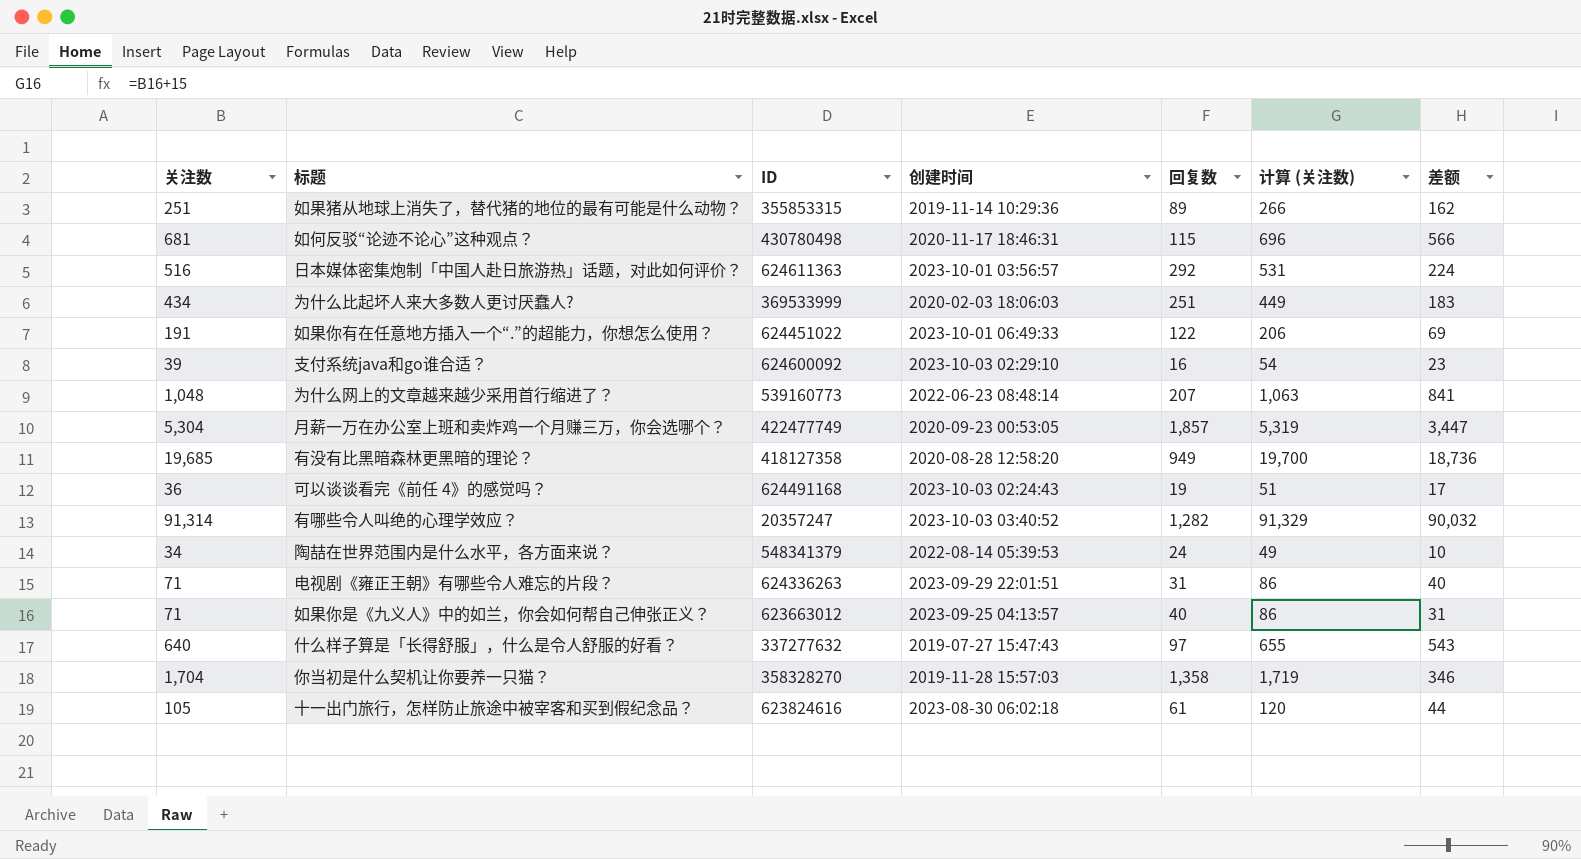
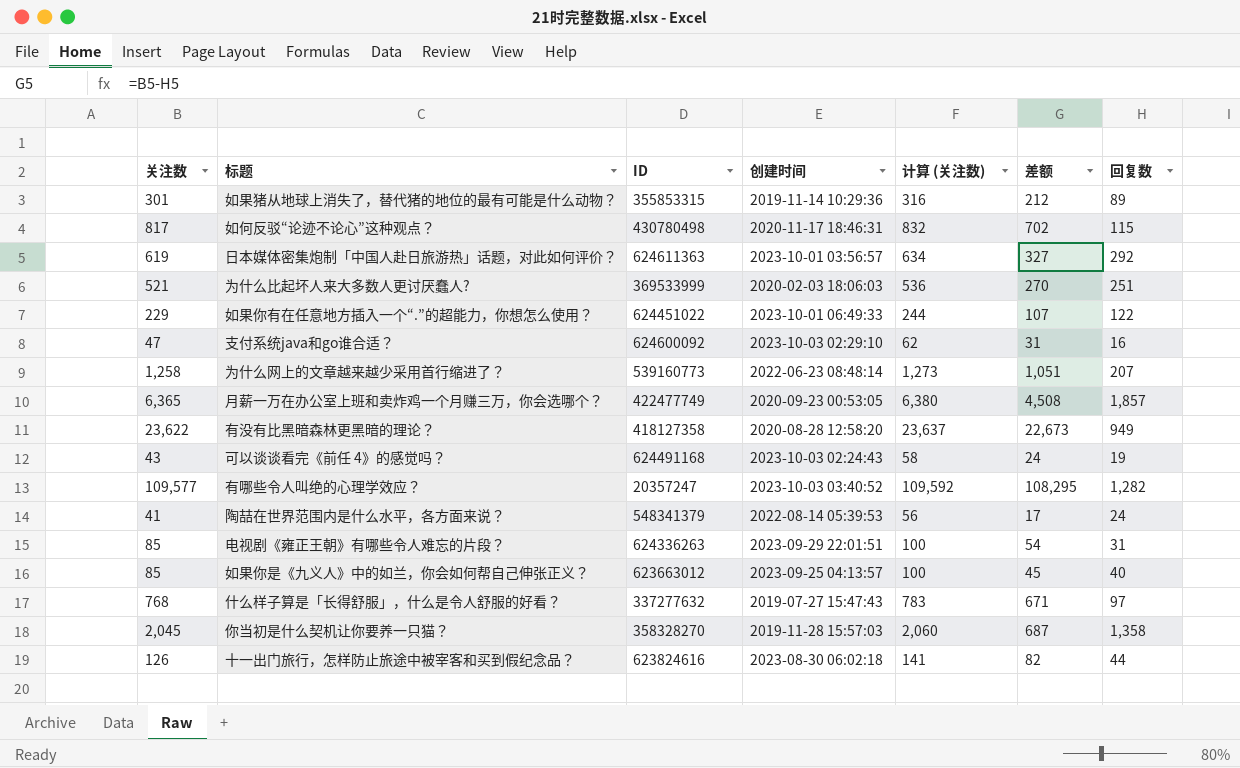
column 回复数 | position: 5 -> 7
如果猪从地球上消失了，替代猪的地位的最有可能是什么动物？ | 关注数: 251 -> 301
如果猪从地球上消失了，替代猪的地位的最有可能是什么动物？ | 计算 (关注数): 266 -> 316
如果猪从地球上消失了，替代猪的地位的最有可能是什么动物？ | 差额: 162 -> 212
如何反驳“论迹不论心”这种观点？ | 关注数: 681 -> 817
如何反驳“论迹不论心”这种观点？ | 计算 (关注数): 696 -> 832
如何反驳“论迹不论心”这种观点？ | 差额: 566 -> 702
日本媒体密集炮制「中国人赴日旅游热」话题，对此如何评价？ | 关注数: 516 -> 619
日本媒体密集炮制「中国人赴日旅游热」话题，对此如何评价？ | 计算 (关注数): 531 -> 634
日本媒体密集炮制「中国人赴日旅游热」话题，对此如何评价？ | 差额: 224 -> 327
为什么比起坏人来大多数人更讨厌蠢人? | 关注数: 434 -> 521
为什么比起坏人来大多数人更讨厌蠢人? | 计算 (关注数): 449 -> 536
为什么比起坏人来大多数人更讨厌蠢人? | 差额: 183 -> 270
如果你有在任意地方插入一个“.”的超能力，你想怎么使用？ | 关注数: 191 -> 229
如果你有在任意地方插入一个“.”的超能力，你想怎么使用？ | 计算 (关注数): 206 -> 244
如果你有在任意地方插入一个“.”的超能力，你想怎么使用？ | 差额: 69 -> 107
支付系统java和go谁合适？ | 关注数: 39 -> 47
支付系统java和go谁合适？ | 计算 (关注数): 54 -> 62
支付系统java和go谁合适？ | 差额: 23 -> 31
为什么网上的文章越来越少采用首行缩进了？ | 关注数: 1,048 -> 1,258
为什么网上的文章越来越少采用首行缩进了？ | 计算 (关注数): 1,063 -> 1,273
为什么网上的文章越来越少采用首行缩进了？ | 差额: 841 -> 1,051
月薪一万在办公室上班和卖炸鸡一个月赚三万，你会选哪个？ | 关注数: 5,304 -> 6,365
月薪一万在办公室上班和卖炸鸡一个月赚三万，你会选哪个？ | 计算 (关注数): 5,319 -> 6,380
月薪一万在办公室上班和卖炸鸡一个月赚三万，你会选哪个？ | 差额: 3,447 -> 4,508
有没有比黑暗森林更黑暗的理论？ | 关注数: 19,685 -> 23,622
有没有比黑暗森林更黑暗的理论？ | 计算 (关注数): 19,700 -> 23,637
有没有比黑暗森林更黑暗的理论？ | 差额: 18,736 -> 22,673
可以谈谈看完《前任 4》的感觉吗？ | 关注数: 36 -> 43
可以谈谈看完《前任 4》的感觉吗？ | 计算 (关注数): 51 -> 58
可以谈谈看完《前任 4》的感觉吗？ | 差额: 17 -> 24
有哪些令人叫绝的心理学效应？ | 关注数: 91,314 -> 109,577
有哪些令人叫绝的心理学效应？ | 计算 (关注数): 91,329 -> 109,592
有哪些令人叫绝的心理学效应？ | 差额: 90,032 -> 108,295
陶喆在世界范围内是什么水平，各方面来说？ | 关注数: 34 -> 41
陶喆在世界范围内是什么水平，各方面来说？ | 计算 (关注数): 49 -> 56
陶喆在世界范围内是什么水平，各方面来说？ | 差额: 10 -> 17
电视剧《雍正王朝》有哪些令人难忘的片段？ | 关注数: 71 -> 85
电视剧《雍正王朝》有哪些令人难忘的片段？ | 计算 (关注数): 86 -> 100
电视剧《雍正王朝》有哪些令人难忘的片段？ | 差额: 40 -> 54
如果你是《九义人》中的如兰，你会如何帮自己伸张正义？ | 关注数: 71 -> 85
如果你是《九义人》中的如兰，你会如何帮自己伸张正义？ | 计算 (关注数): 86 -> 100
如果你是《九义人》中的如兰，你会如何帮自己伸张正义？ | 差额: 31 -> 45
什么样子算是「长得舒服」，什么是令人舒服的好看？ | 关注数: 640 -> 768
什么样子算是「长得舒服」，什么是令人舒服的好看？ | 计算 (关注数): 655 -> 783
什么样子算是「长得舒服」，什么是令人舒服的好看？ | 差额: 543 -> 671
你当初是什么契机让你要养一只猫？ | 关注数: 1,704 -> 2,045
你当初是什么契机让你要养一只猫？ | 计算 (关注数): 1,719 -> 2,060
你当初是什么契机让你要养一只猫？ | 差额: 346 -> 687
十一出门旅行，怎样防止旅途中被宰客和买到假纪念品？ | 关注数: 105 -> 126
十一出门旅行，怎样防止旅途中被宰客和买到假纪念品？ | 计算 (关注数): 120 -> 141
十一出门旅行，怎样防止旅途中被宰客和买到假纪念品？ | 差额: 44 -> 82
十一出门旅行，怎样防止旅途中被宰客和买到假纪念品？ | 回复数: 61 -> 44

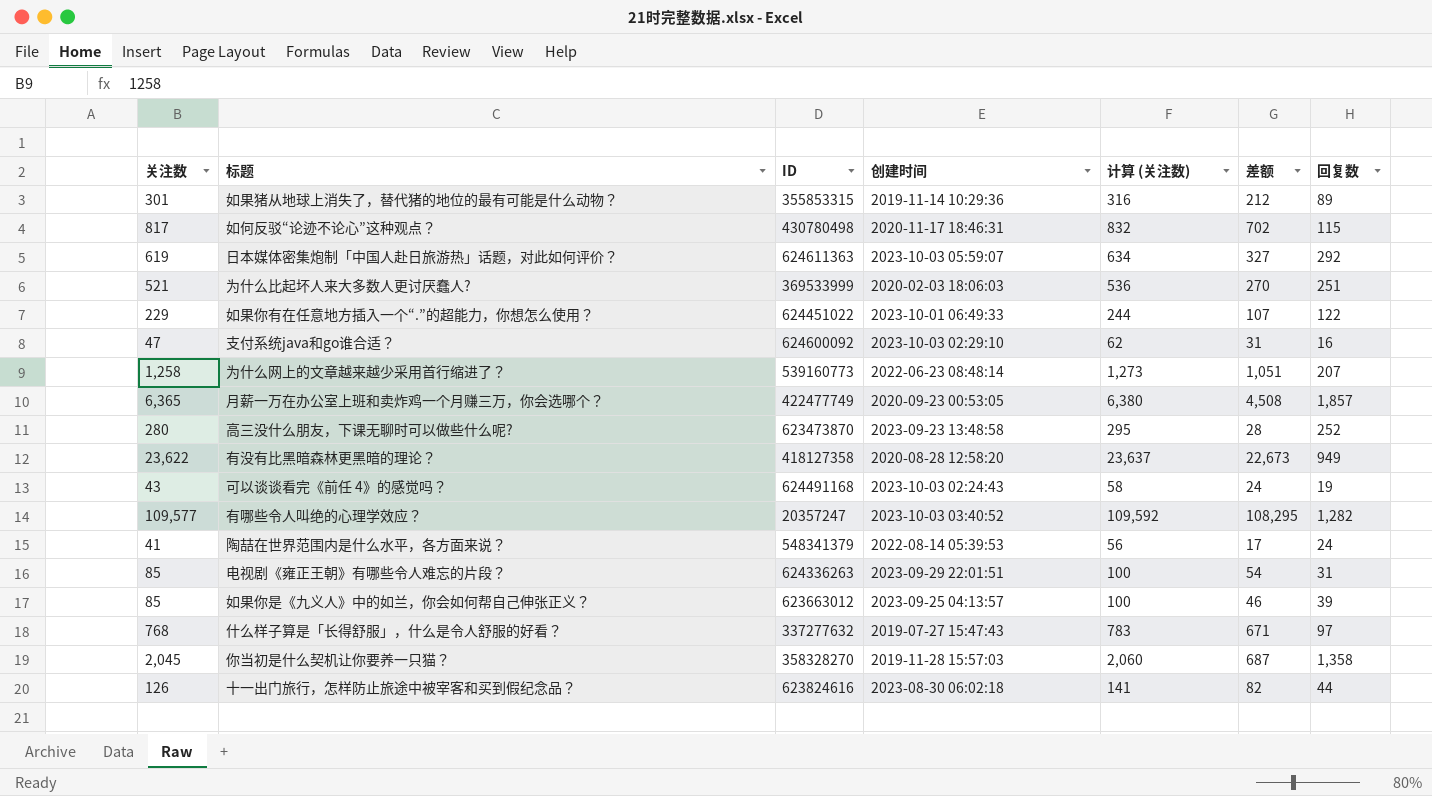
日本媒体密集炮制「中国人赴日旅游热」话题，对此如何评价？ | 创建时间: 2023-10-01 03:56:57 -> 2023-10-03 05:59:07
row 高三没什么朋友，下课无聊时可以做些什么呢?: none -> 280 | 623473870 | 2023-09-23 13:48:58 | 295 | 28 | 252
如果你是《九义人》中的如兰，你会如何帮自己伸张正义？ | 差额: 45 -> 46
如果你是《九义人》中的如兰，你会如何帮自己伸张正义？ | 回复数: 40 -> 39

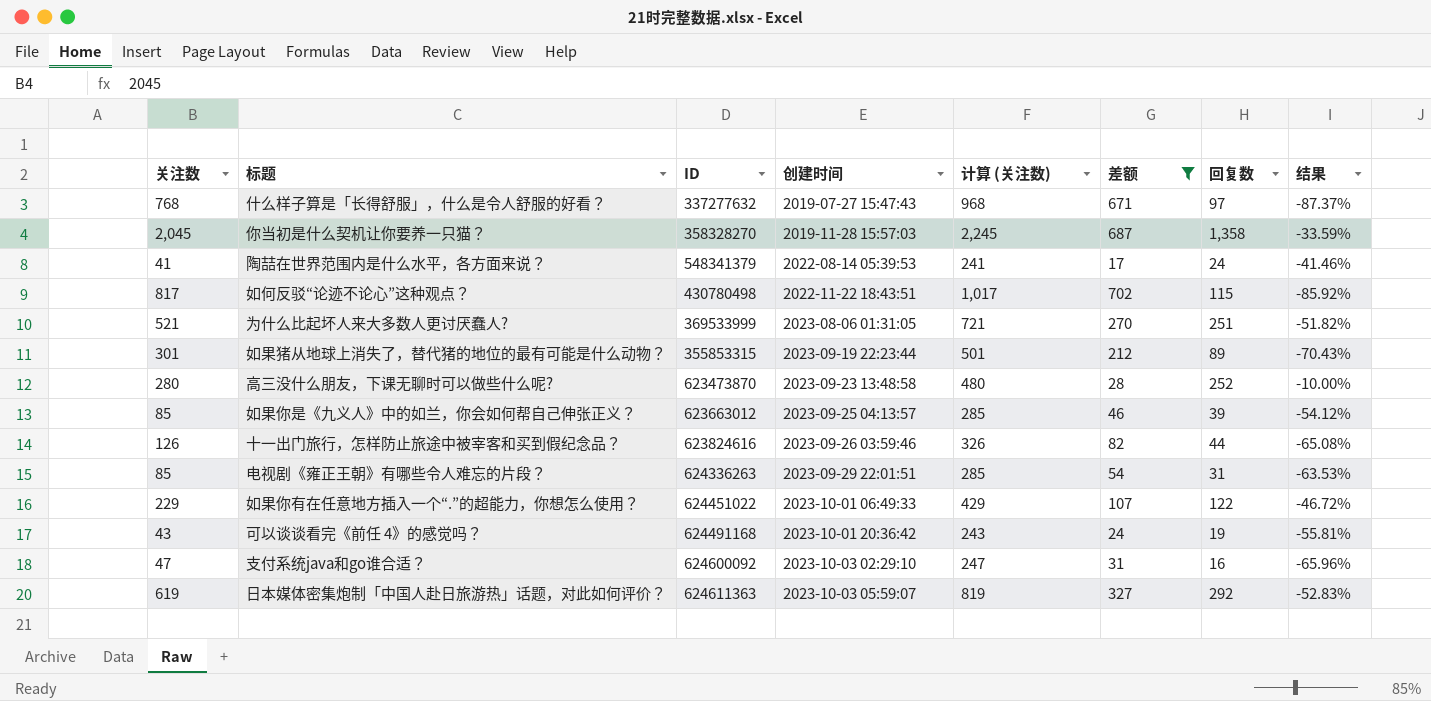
filter: none -> 差额 <= 702
row order: none -> 创建时间 ascending
column 计算 (关注数) | formula: [关注数] + 15 -> [关注数] + 200
column 结果 | formula: none -> ([回复数] - [关注数]) / [关注数]
如何反驳“论迹不论心”这种观点？ | 创建时间: 2020-11-17 18:46:31 -> 2022-11-22 18:43:51
为什么比起坏人来大多数人更讨厌蠢人? | 创建时间: 2020-02-03 18:06:03 -> 2023-08-06 01:31:05
如果猪从地球上消失了，替代猪的地位的最有可能是什么动物？ | 创建时间: 2019-11-14 10:29:36 -> 2023-09-19 22:23:44
十一出门旅行，怎样防止旅途中被宰客和买到假纪念品？ | 创建时间: 2023-08-30 06:02:18 -> 2023-09-26 03:59:46
可以谈谈看完《前任 4》的感觉吗？ | 创建时间: 2023-10-03 02:24:43 -> 2023-10-01 20:36:42

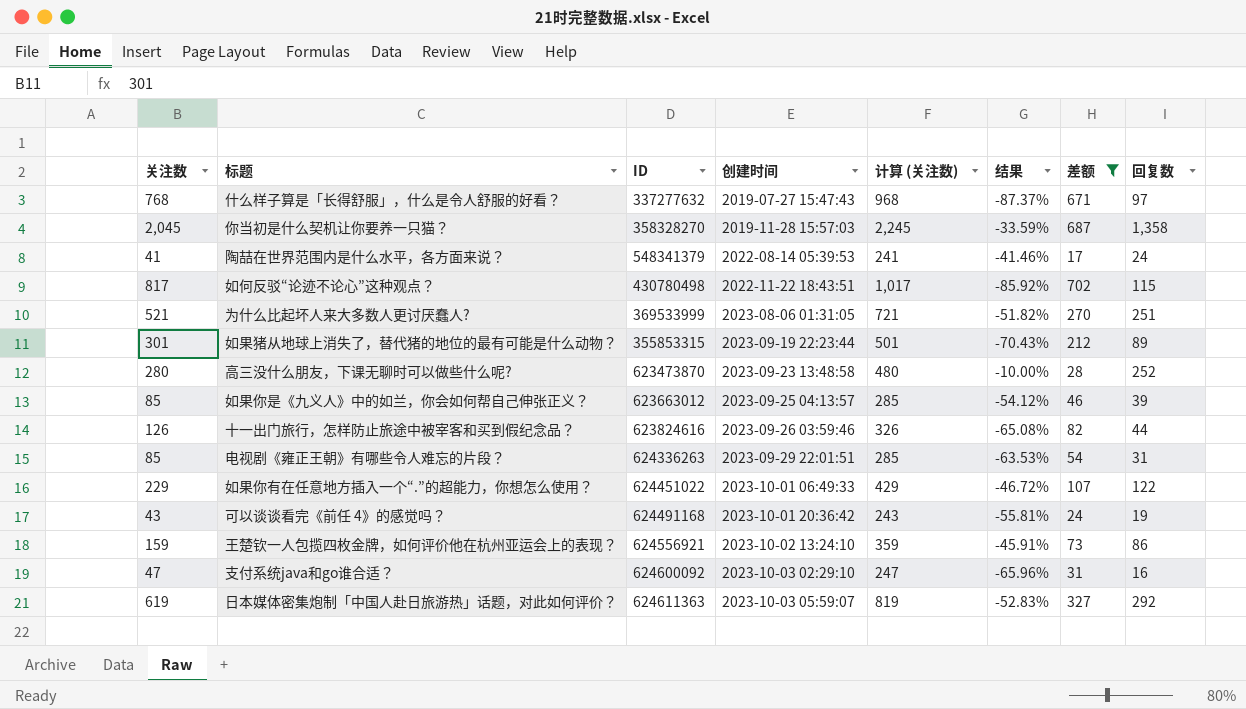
column 结果 | position: 8 -> 6
row 王楚钦一人包揽四枚金牌，如何评价他在杭州亚运会上的表现？: none -> 159 | 624556921 | 2023-10-02 13:24:10 | 359 | -45.91% | 73 | 86

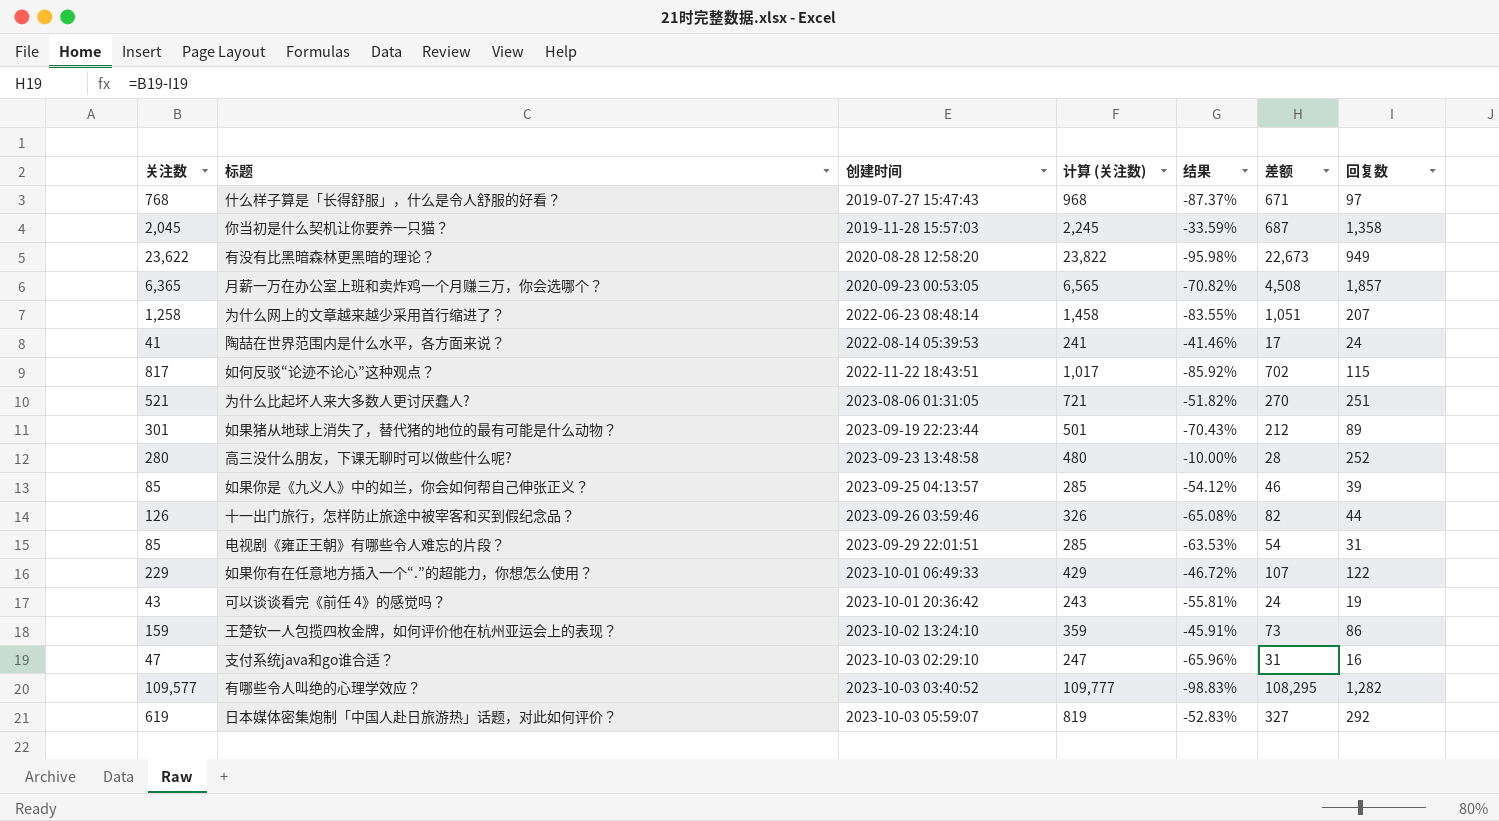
filter: 差额 <= 702 -> none
column ID | position: 3 -> none

